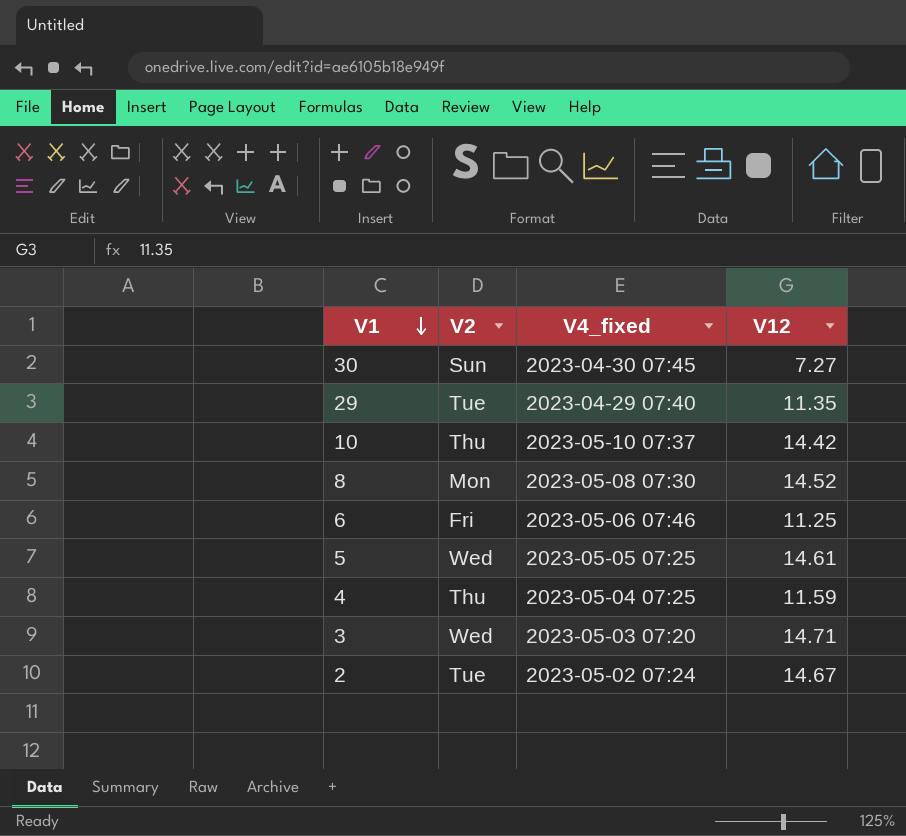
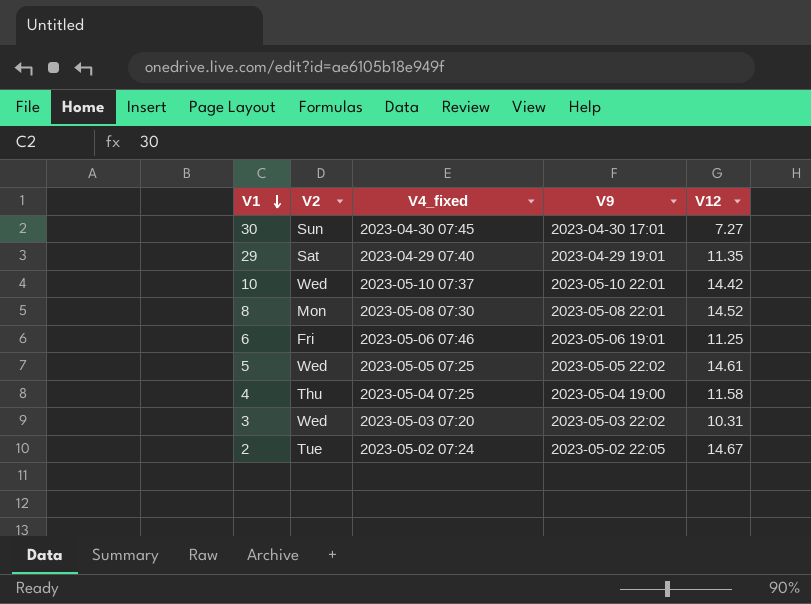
column V9 | position: none -> 4
29 | V2: Tue -> Sat
10 | V2: Thu -> Wed
4 | V12: 11.59 -> 11.58
3 | V12: 14.71 -> 10.31

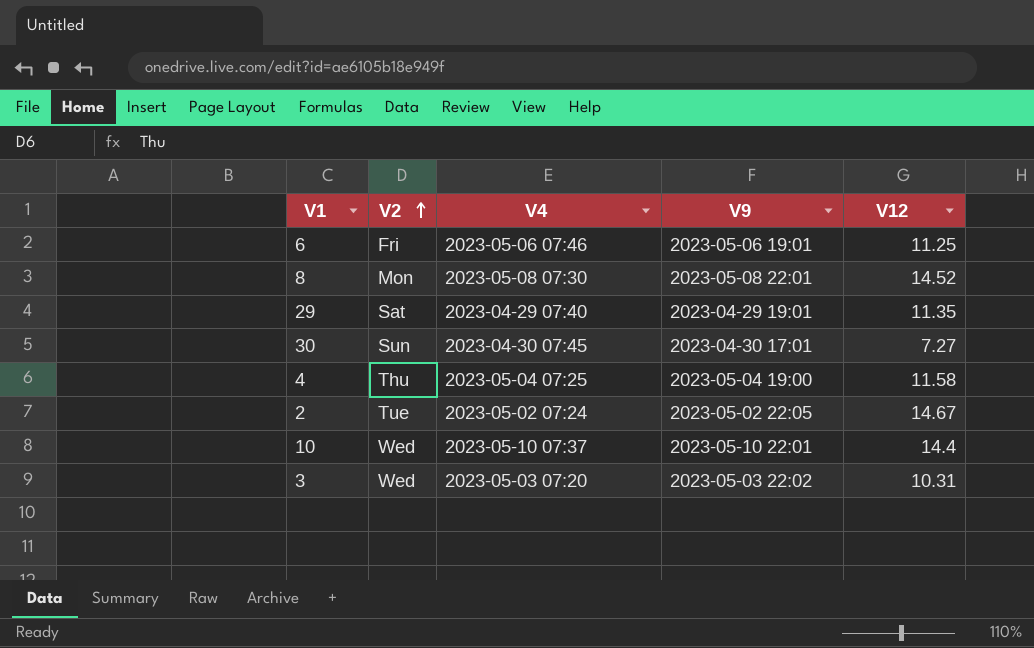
row order: V1 descending -> V2 ascending
column name: V4_fixed -> V4
row 5: Wed | 2023-05-05 07:25 | 2023-05-05 22:02 | 14.61 -> none
10 | V12: 14.42 -> 14.4

